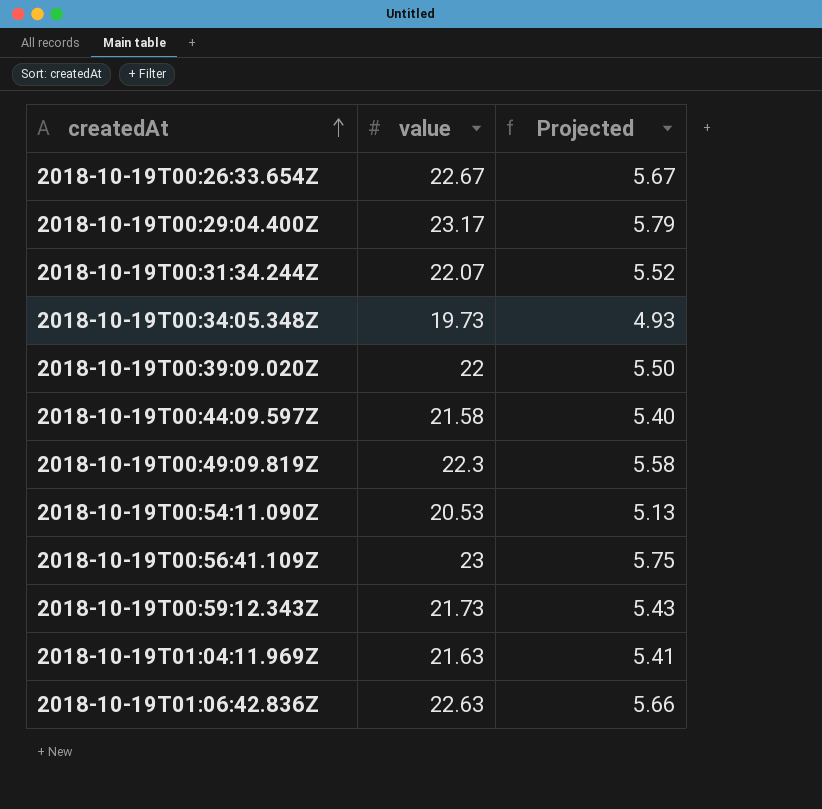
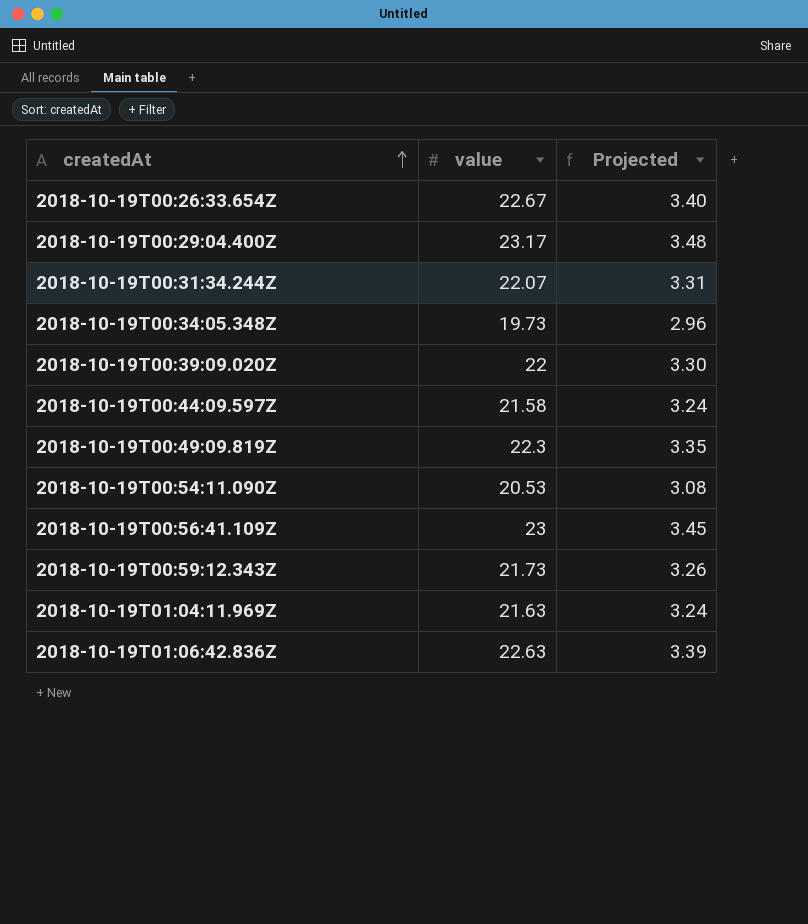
column Projected | formula: [value] * 0.25 -> [value] * 0.15

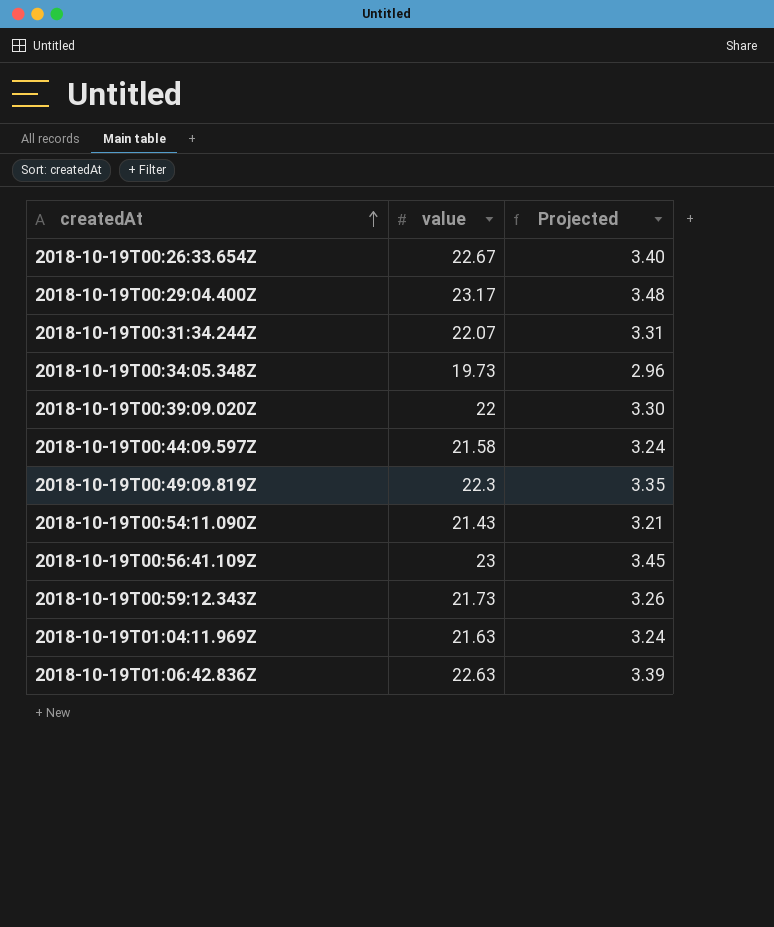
2018-10-19T00:54:11.090Z | value: 20.53 -> 21.43
2018-10-19T00:54:11.090Z | Projected: 3.08 -> 3.21

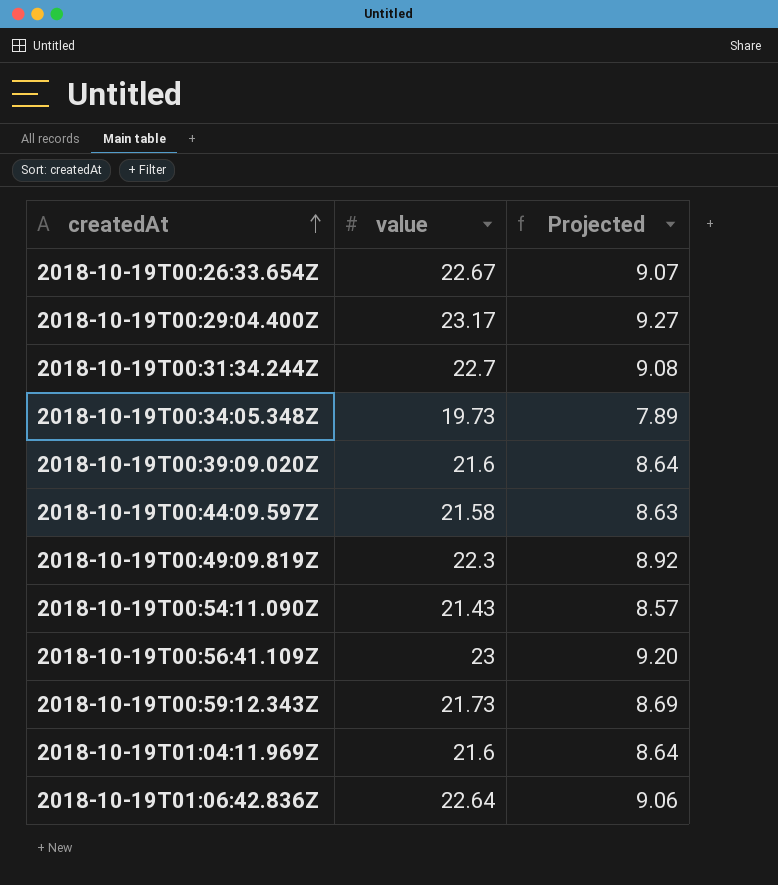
column Projected | formula: [value] * 0.15 -> [value] * 0.4
2018-10-19T00:31:34.244Z | value: 22.07 -> 22.7
2018-10-19T00:39:09.020Z | value: 22 -> 21.6
2018-10-19T01:04:11.969Z | value: 21.63 -> 21.6
2018-10-19T01:06:42.836Z | value: 22.63 -> 22.64

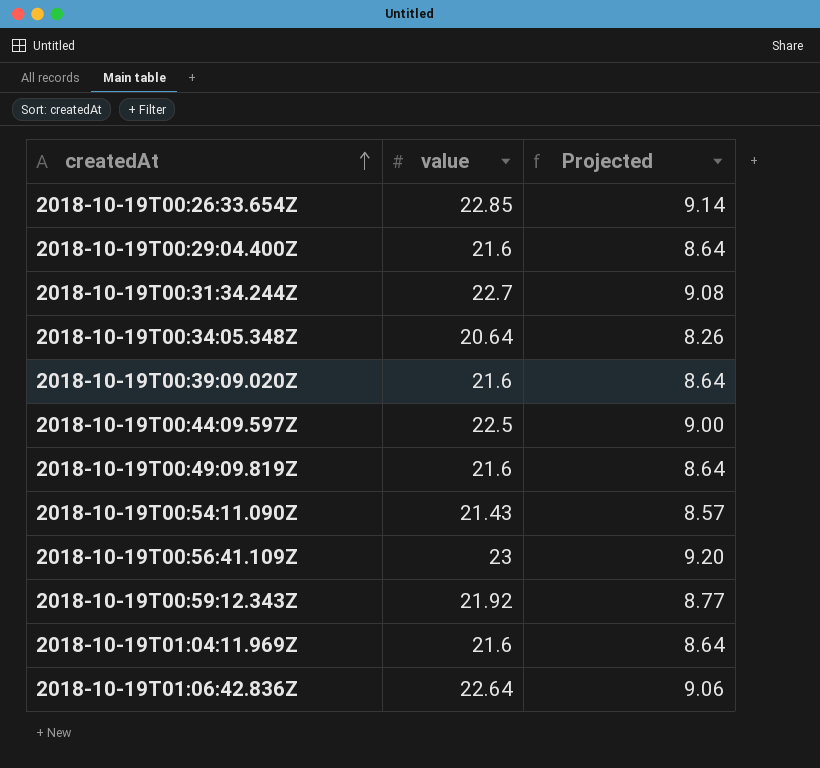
2018-10-19T00:26:33.654Z | value: 22.67 -> 22.85
2018-10-19T00:26:33.654Z | Projected: 9.07 -> 9.14
2018-10-19T00:29:04.400Z | value: 23.17 -> 21.6
2018-10-19T00:29:04.400Z | Projected: 9.27 -> 8.64
2018-10-19T00:34:05.348Z | value: 19.73 -> 20.64
2018-10-19T00:34:05.348Z | Projected: 7.89 -> 8.26
2018-10-19T00:44:09.597Z | value: 21.58 -> 22.5
2018-10-19T00:44:09.597Z | Projected: 8.63 -> 9.00
2018-10-19T00:49:09.819Z | value: 22.3 -> 21.6
2018-10-19T00:49:09.819Z | Projected: 8.92 -> 8.64
2018-10-19T00:59:12.343Z | value: 21.73 -> 21.92
2018-10-19T00:59:12.343Z | Projected: 8.69 -> 8.77

